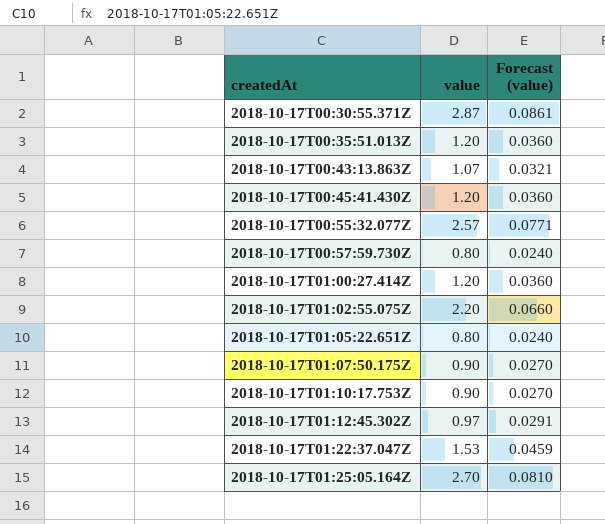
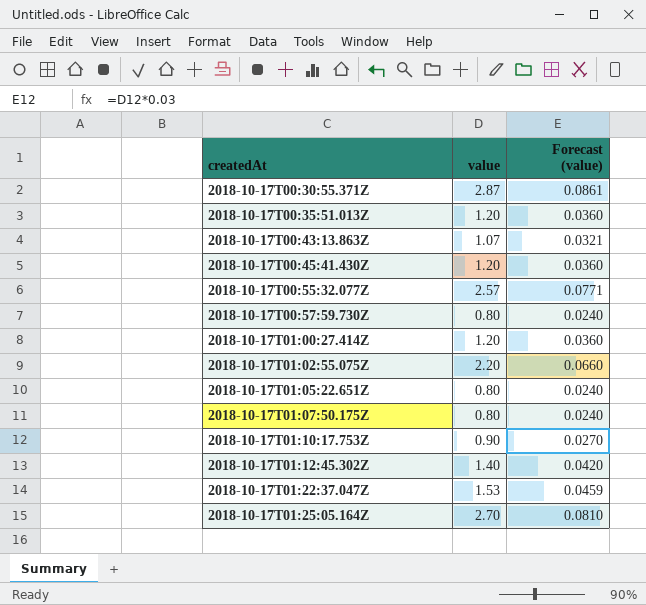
2018-10-17T01:07:50.175Z | value: 0.90 -> 0.80
2018-10-17T01:07:50.175Z | Forecast (value): 0.0270 -> 0.0240
2018-10-17T01:12:45.302Z | value: 0.97 -> 1.40
2018-10-17T01:12:45.302Z | Forecast (value): 0.0291 -> 0.0420

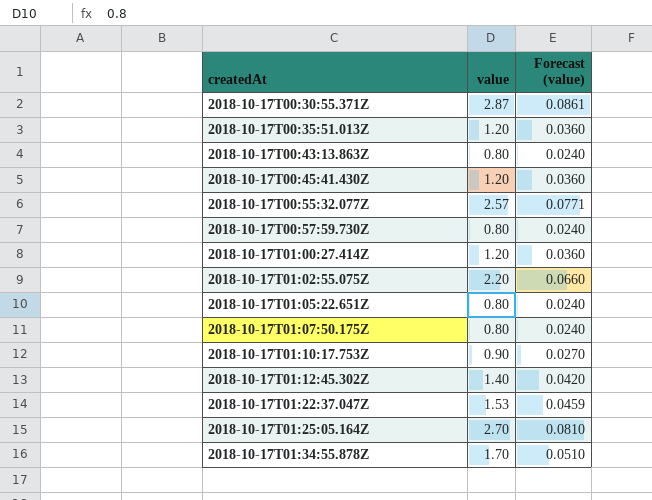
2018-10-17T00:43:13.863Z | value: 1.07 -> 0.80
2018-10-17T00:43:13.863Z | Forecast (value): 0.0321 -> 0.0240
row 2018-10-17T01:34:55.878Z: none -> 1.70 | 0.0510

